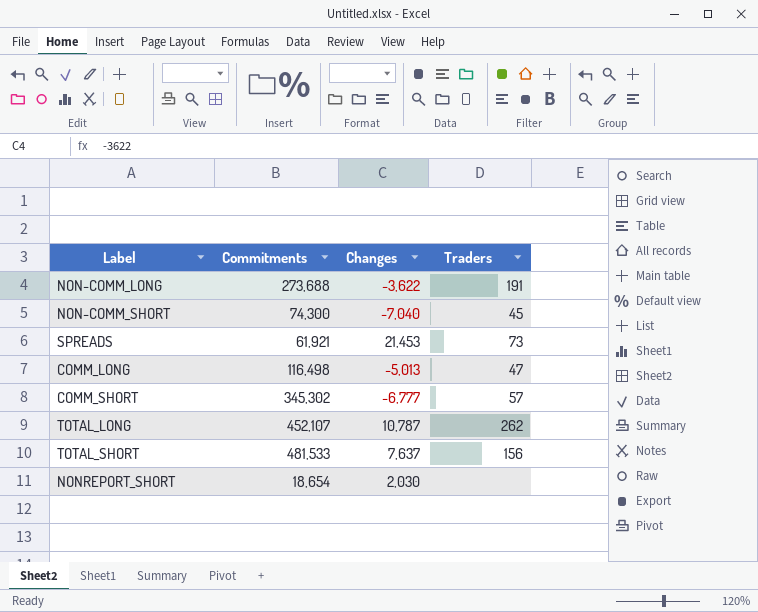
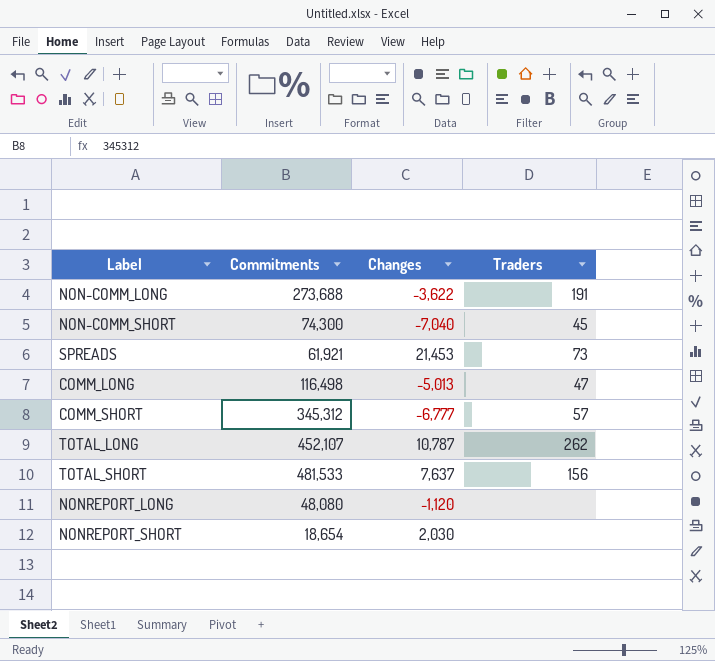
COMM_SHORT | Commitments: 345,302 -> 345,312
row NONREPORT_LONG: none -> 48,080 | -1,120 | none

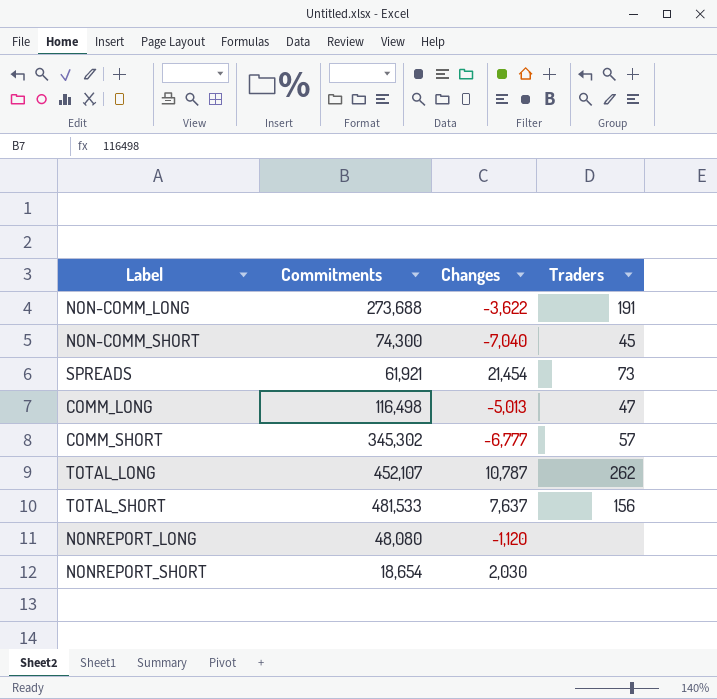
SPREADS | Changes: 21,453 -> 21,454
COMM_SHORT | Commitments: 345,312 -> 345,302

